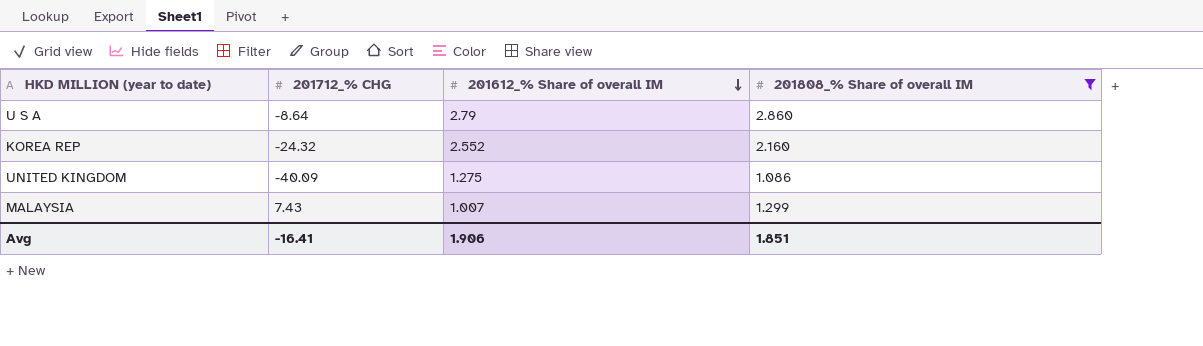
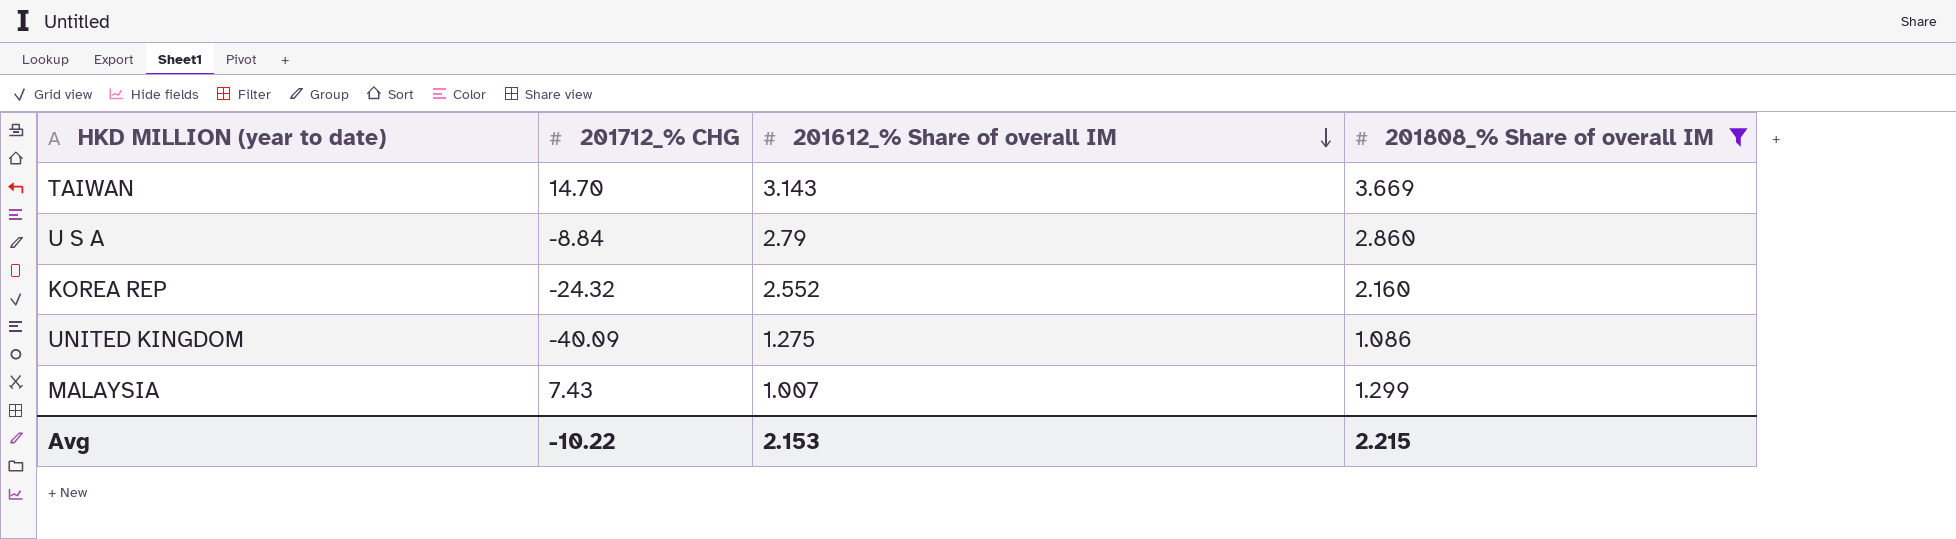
row TAIWAN: none -> 14.70 | 3.143 | 3.669
U S A | 201712_% CHG: -8.64 -> -8.84
Avg | 201712_% CHG: -16.41 -> -10.22
Avg | 201612_% Share of overall IM: 1.906 -> 2.153
Avg | 201808_% Share of overall IM: 1.851 -> 2.215

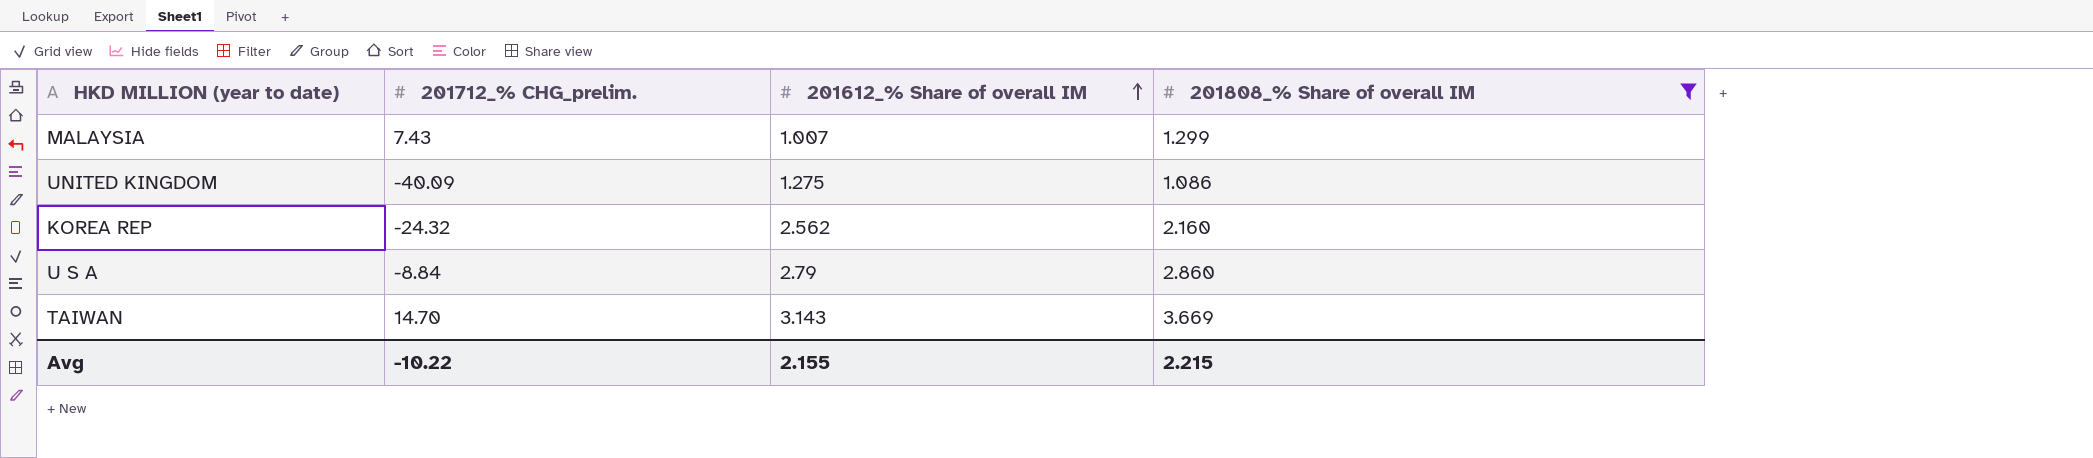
row order: 201612_% Share of overall IM descending -> 201612_% Share of overall IM ascending
column name: 201712_% CHG -> 201712_% CHG_prelim.
KOREA REP | 201612_% Share of overall IM: 2.552 -> 2.562
Avg | 201612_% Share of overall IM: 2.153 -> 2.155

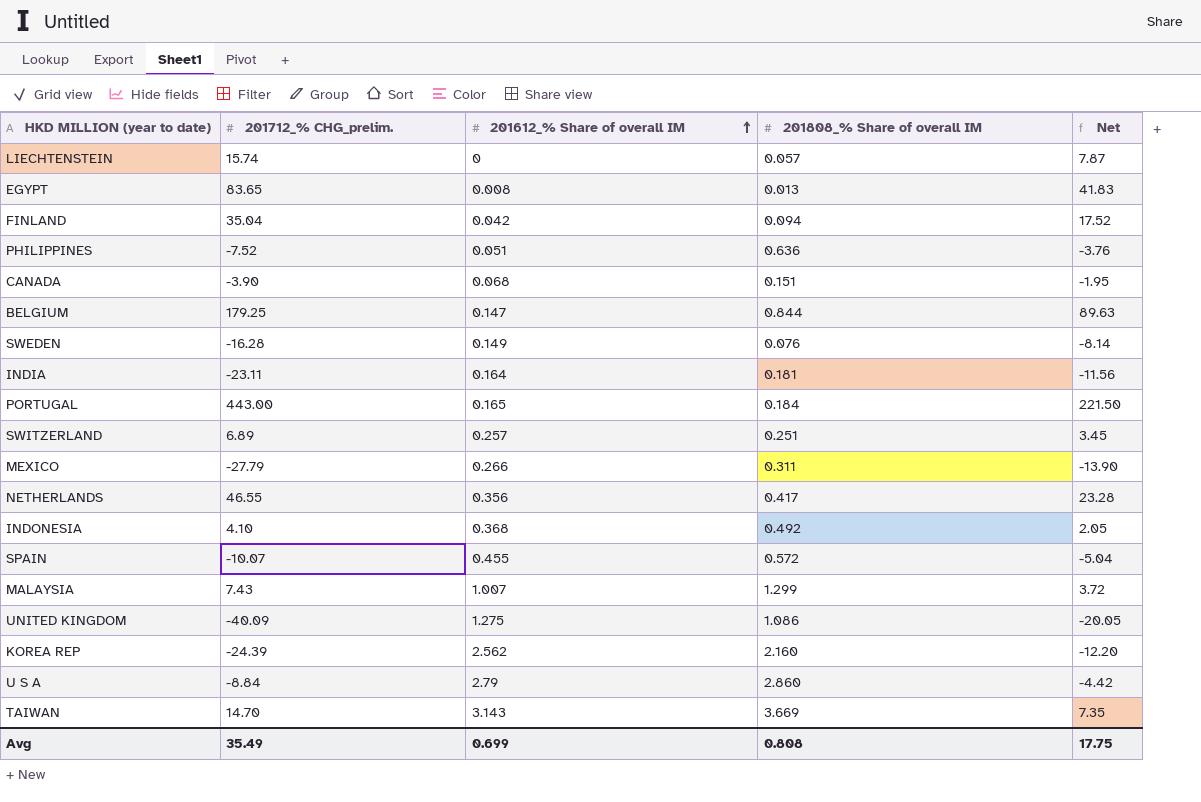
filter: 201808_% Share of overall IM >= 1.086 -> none
column Net | formula: none -> [201712_% CHG_prelim.] * 0.5
KOREA REP | 201712_% CHG_prelim.: -24.32 -> -24.39
Avg | 201712_% CHG_prelim.: -10.22 -> 35.49
Avg | 201612_% Share of overall IM: 2.155 -> 0.699
Avg | 201808_% Share of overall IM: 2.215 -> 0.808

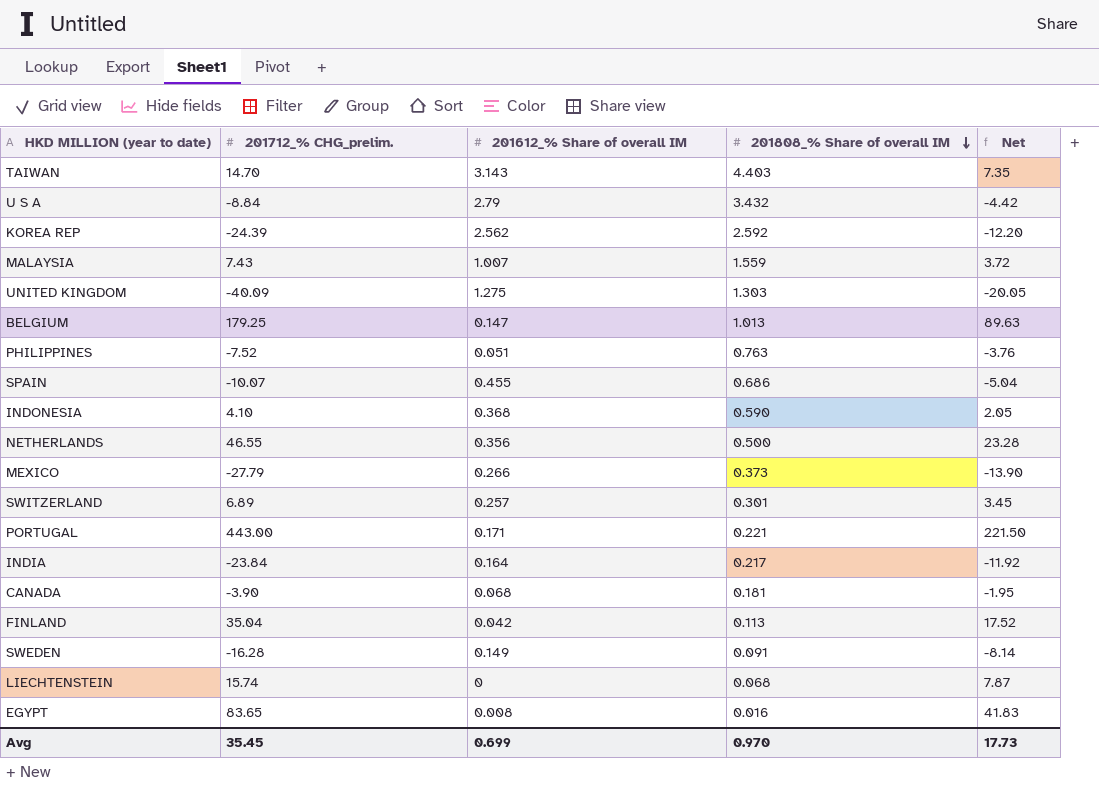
row order: 201612_% Share of overall IM ascending -> 201808_% Share of overall IM descending
TAIWAN | 201808_% Share of overall IM: 3.669 -> 4.403
U S A | 201808_% Share of overall IM: 2.860 -> 3.432
KOREA REP | 201808_% Share of overall IM: 2.160 -> 2.592
MALAYSIA | 201808_% Share of overall IM: 1.299 -> 1.559
UNITED KINGDOM | 201808_% Share of overall IM: 1.086 -> 1.303
BELGIUM | 201808_% Share of overall IM: 0.844 -> 1.013
PHILIPPINES | 201808_% Share of overall IM: 0.636 -> 0.763
SPAIN | 201808_% Share of overall IM: 0.572 -> 0.686
INDONESIA | 201808_% Share of overall IM: 0.492 -> 0.590
NETHERLANDS | 201808_% Share of overall IM: 0.417 -> 0.500
MEXICO | 201808_% Share of overall IM: 0.311 -> 0.373
SWITZERLAND | 201808_% Share of overall IM: 0.251 -> 0.301
PORTUGAL | 201612_% Share of overall IM: 0.165 -> 0.171
PORTUGAL | 201808_% Share of overall IM: 0.184 -> 0.221
INDIA | 201712_% CHG_prelim.: -23.11 -> -23.84
INDIA | 201808_% Share of overall IM: 0.181 -> 0.217
INDIA | Net: -11.56 -> -11.92
CANADA | 201808_% Share of overall IM: 0.151 -> 0.181
FINLAND | 201808_% Share of overall IM: 0.094 -> 0.113
SWEDEN | 201808_% Share of overall IM: 0.076 -> 0.091
LIECHTENSTEIN | 201808_% Share of overall IM: 0.057 -> 0.068
EGYPT | 201808_% Share of overall IM: 0.013 -> 0.016
Avg | 201712_% CHG_prelim.: 35.49 -> 35.45
Avg | 201808_% Share of overall IM: 0.808 -> 0.970
Avg | Net: 17.75 -> 17.73

